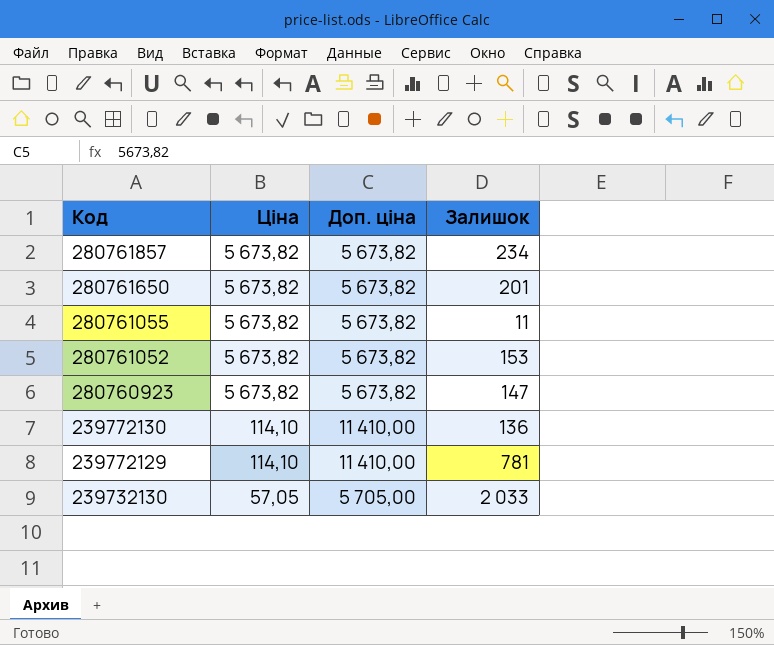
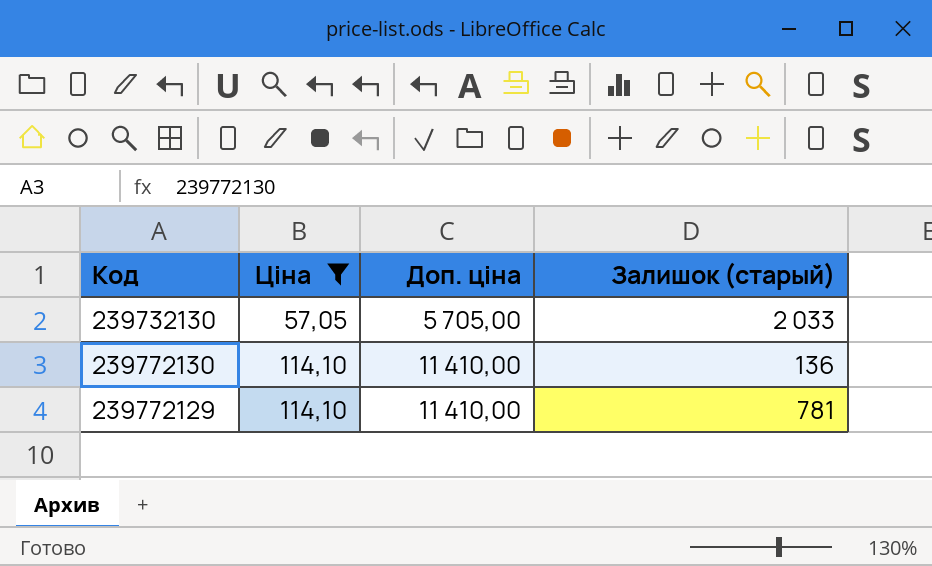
filter: none -> Ціна != 5 673,82
row order: Код descending -> Ціна ascending
column name: Залишок -> Залишок (старый)

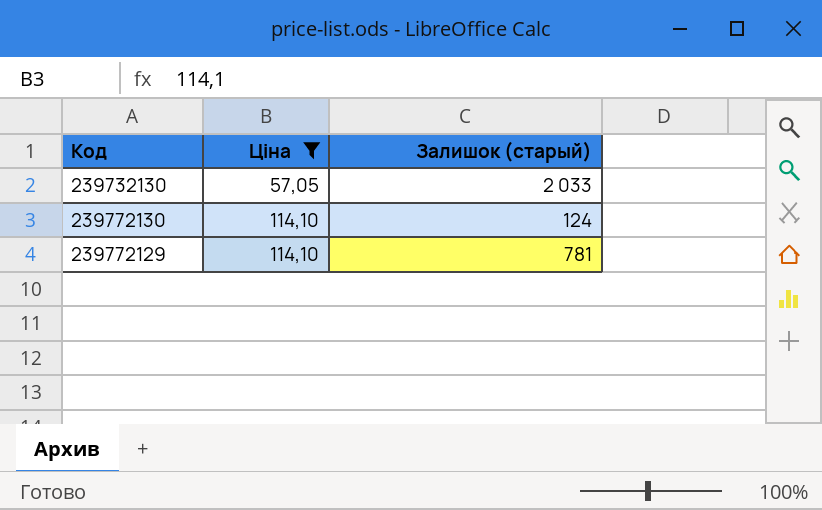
column Доп. ціна | position: 3 -> none
239772130 | Залишок (старый): 136 -> 124

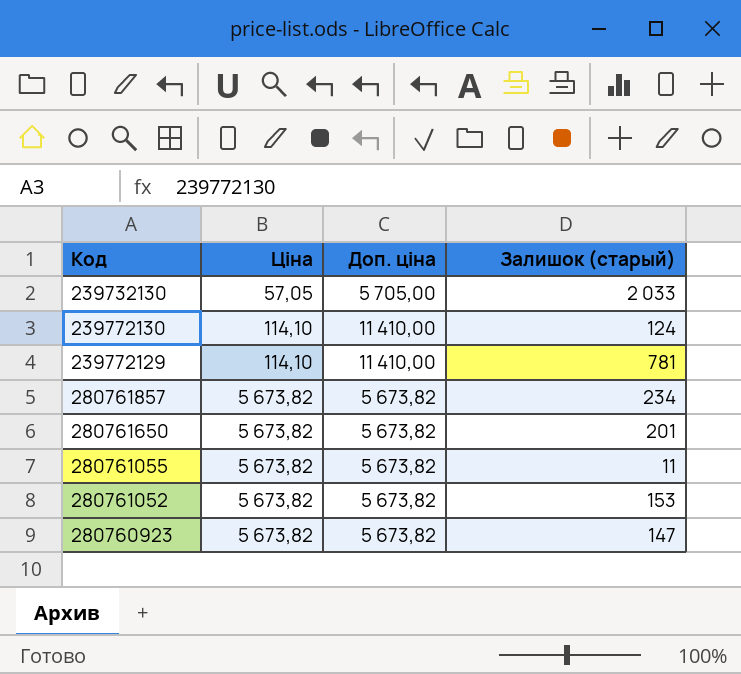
filter: Ціна != 5 673,82 -> none
column Доп. ціна | position: none -> 3

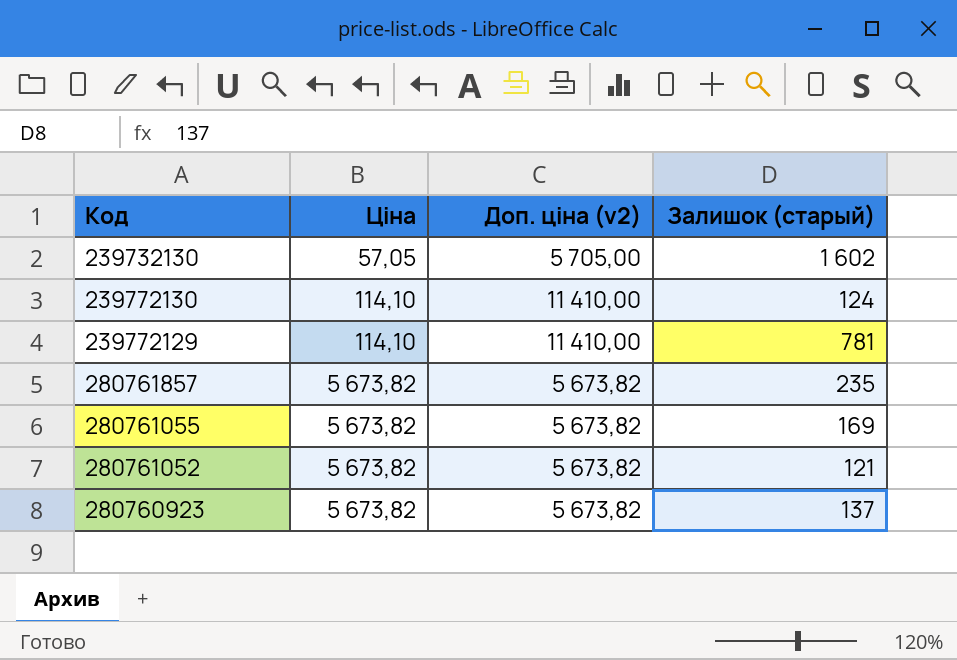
column name: Доп. ціна -> Доп. ціна (v2)
row 280761650: 5 673,82 | 5 673,82 | 201 -> none
239732130 | Залишок (старый): 2 033 -> 1 602
280761857 | Залишок (старый): 234 -> 235
280761055 | Залишок (старый): 11 -> 169
280761052 | Залишок (старый): 153 -> 121
280760923 | Залишок (старый): 147 -> 137

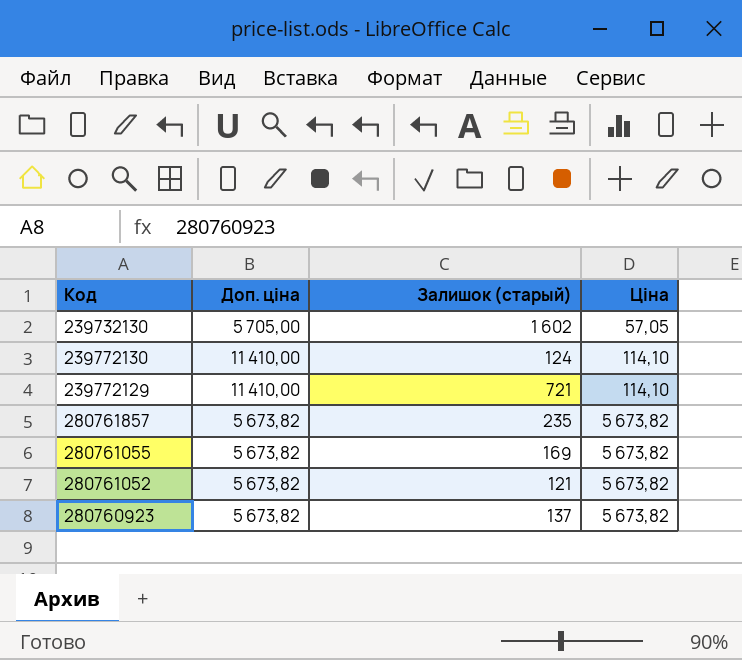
column name: Доп. ціна (v2) -> Доп. ціна
column Ціна | position: 2 -> 4
239772129 | Залишок (старый): 781 -> 721

